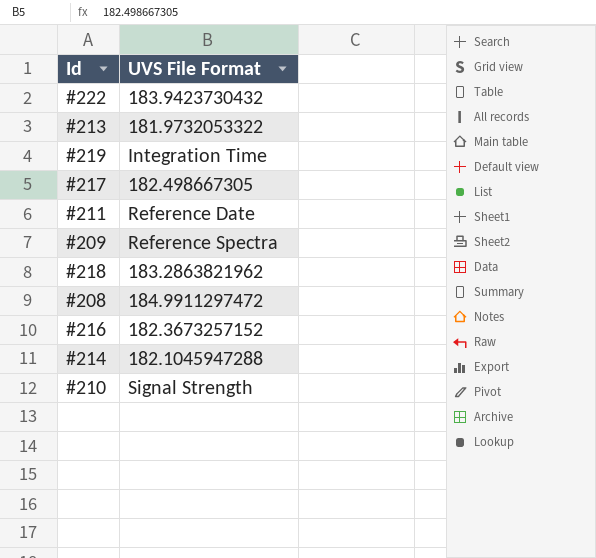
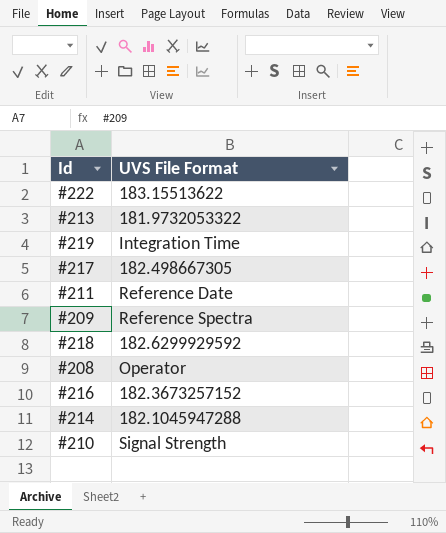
#222 | UVS File Format: 183.9423730432 -> 183.15513622
#218 | UVS File Format: 183.2863821962 -> 182.6299929592
#208 | UVS File Format: 184.9911297472 -> Operator

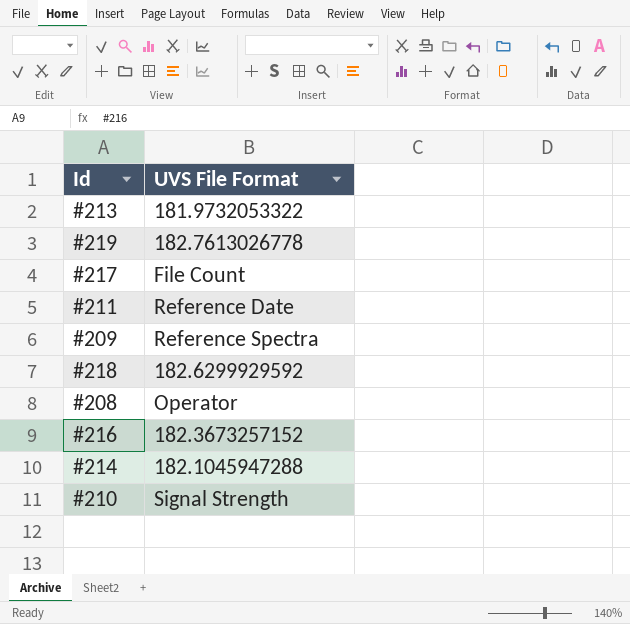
row #222: 183.15513622 -> none
#219 | UVS File Format: Integration Time -> 182.7613026778
#217 | UVS File Format: 182.498667305 -> File Count

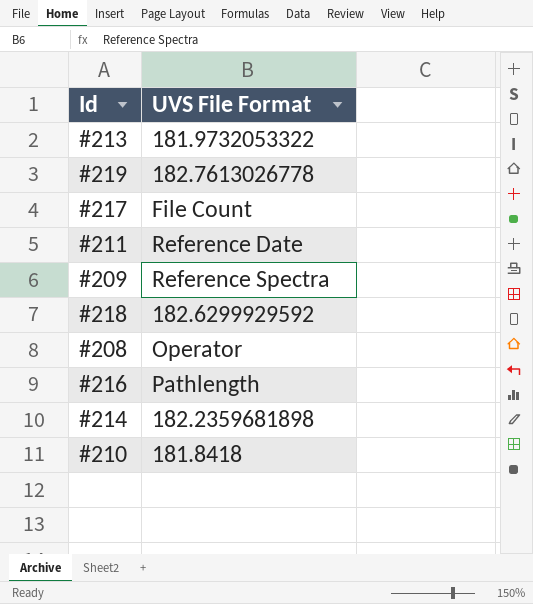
#216 | UVS File Format: 182.3673257152 -> Pathlength
#214 | UVS File Format: 182.1045947288 -> 182.2359681898
#210 | UVS File Format: Signal Strength -> 181.8418

